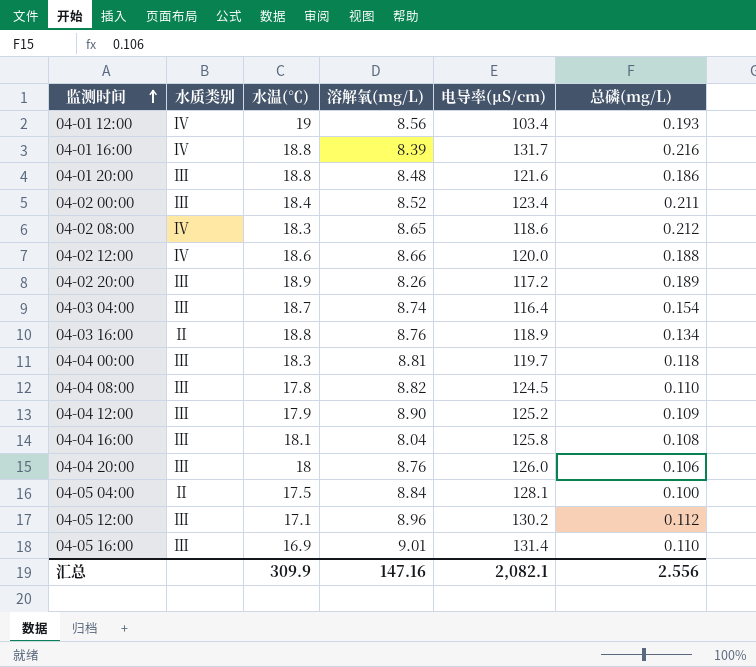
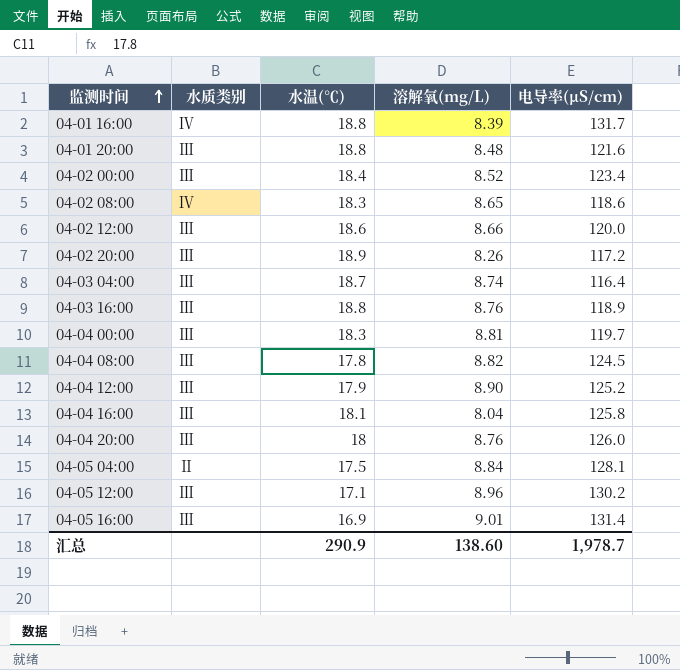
column 总磷(mg/L) | position: 6 -> none
row 04-01 12:00: Ⅳ | 19 | 8.56 | 103.4 | 0.193 -> none
04-02 12:00 | 水质类别: Ⅳ -> Ⅲ
04-03 16:00 | 水质类别: Ⅱ -> Ⅲ
汇总 | 水温(℃): 309.9 -> 290.9
汇总 | 溶解氧(mg/L): 147.16 -> 138.60
汇总 | 电导率(μS/cm): 2,082.1 -> 1,978.7

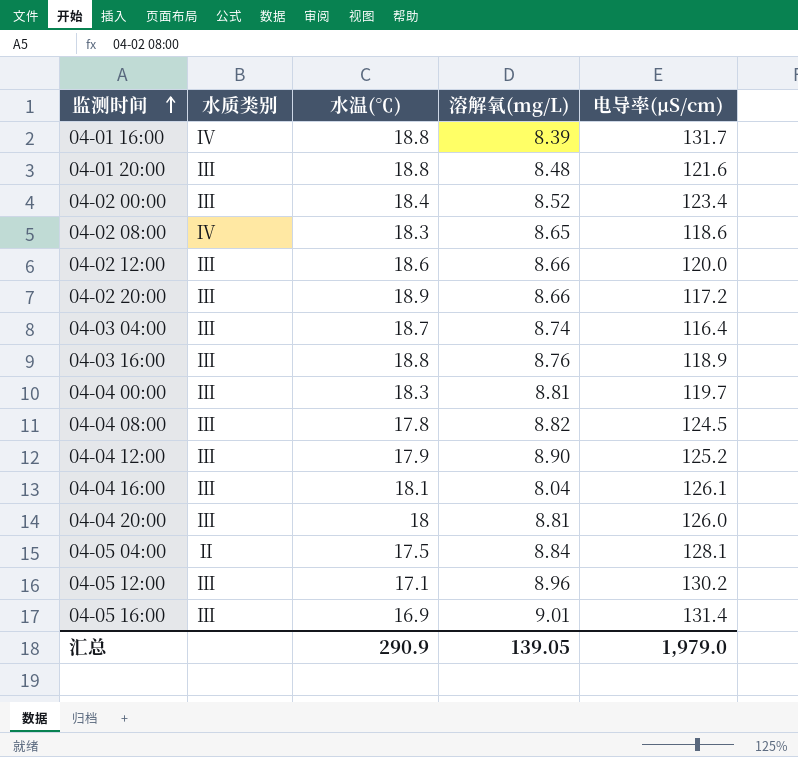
04-02 20:00 | 溶解氧(mg/L): 8.26 -> 8.66
04-04 16:00 | 电导率(μS/cm): 125.8 -> 126.1
04-04 20:00 | 溶解氧(mg/L): 8.76 -> 8.81
汇总 | 溶解氧(mg/L): 138.60 -> 139.05
汇总 | 电导率(μS/cm): 1,978.7 -> 1,979.0

